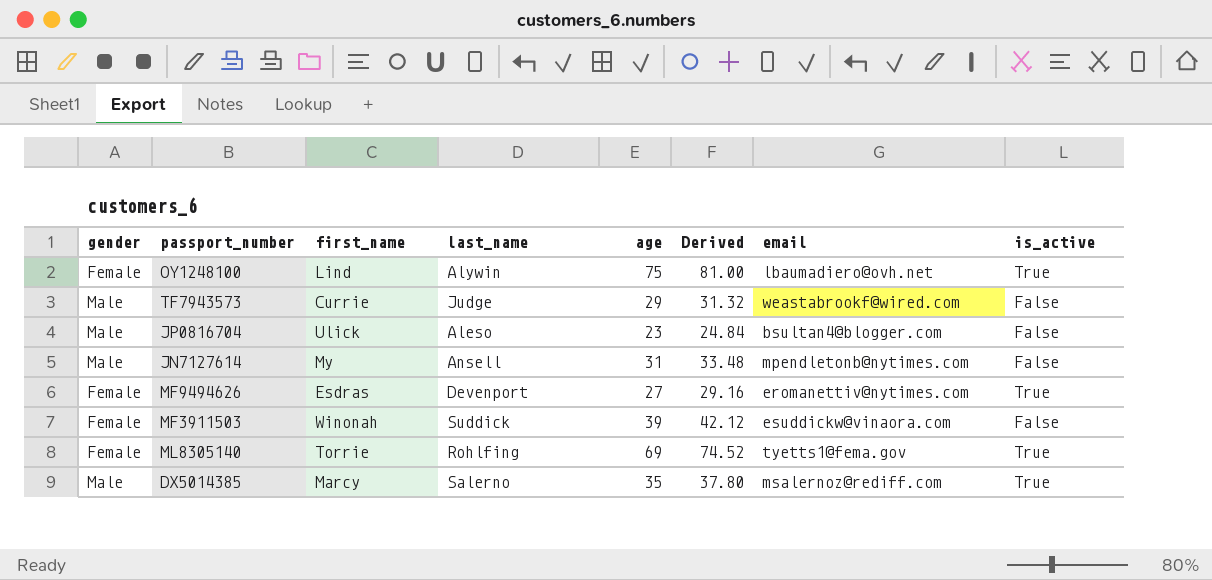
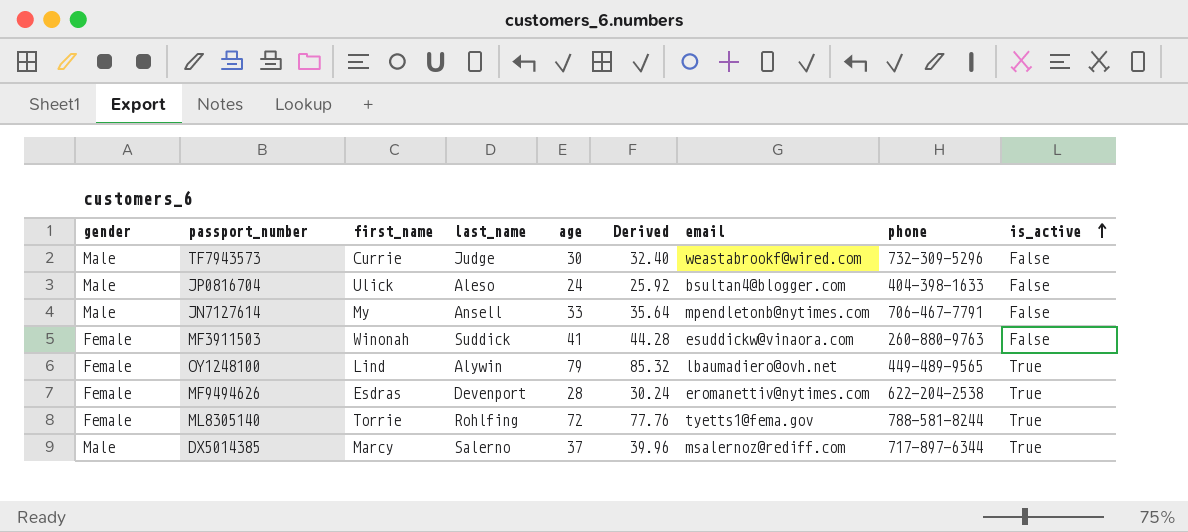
row order: none -> is_active ascending
column phone | position: none -> 8
TF7943573 | age: 29 -> 30
TF7943573 | Derived: 31.32 -> 32.40
JP0816704 | age: 23 -> 24
JP0816704 | Derived: 24.84 -> 25.92
JN7127614 | age: 31 -> 33
JN7127614 | Derived: 33.48 -> 35.64
MF3911503 | age: 39 -> 41
MF3911503 | Derived: 42.12 -> 44.28
OY1248100 | age: 75 -> 79
OY1248100 | Derived: 81.00 -> 85.32
MF9494626 | age: 27 -> 28
MF9494626 | Derived: 29.16 -> 30.24
ML8305140 | age: 69 -> 72
ML8305140 | Derived: 74.52 -> 77.76
DX5014385 | age: 35 -> 37
DX5014385 | Derived: 37.80 -> 39.96

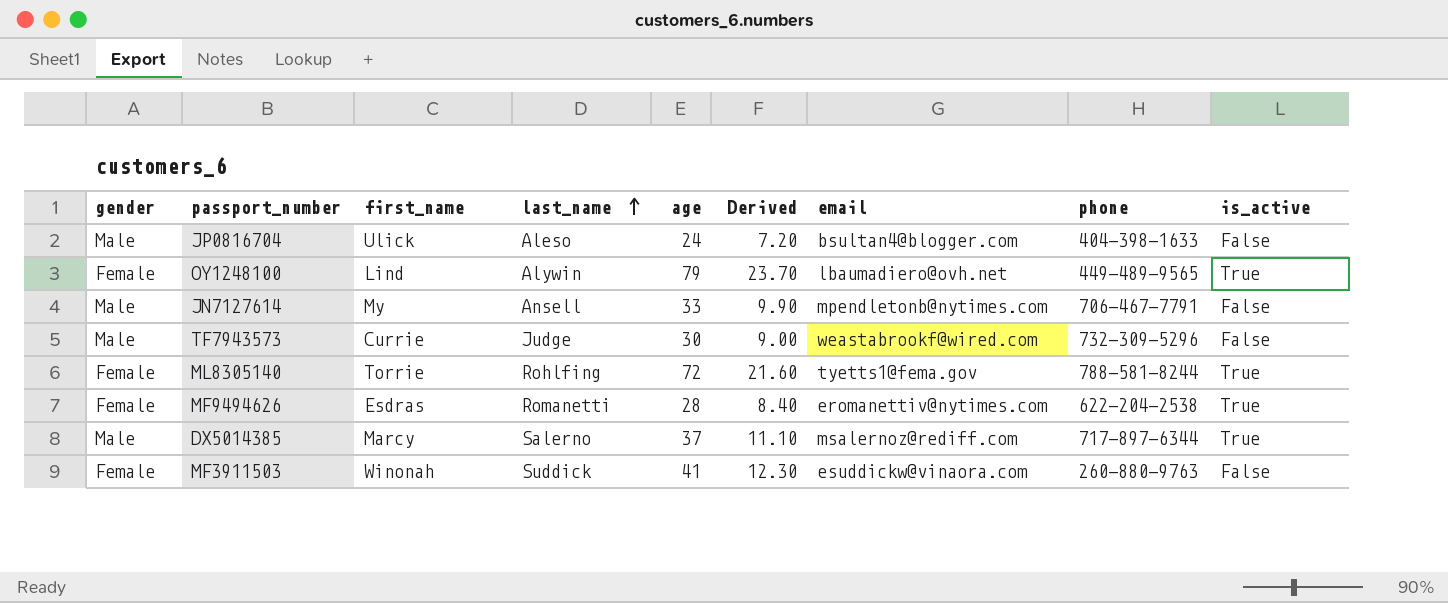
row order: is_active ascending -> last_name ascending
column Derived | formula: [age] * 1.08 -> [age] * 0.3
MF9494626 | last_name: Devenport -> Romanetti

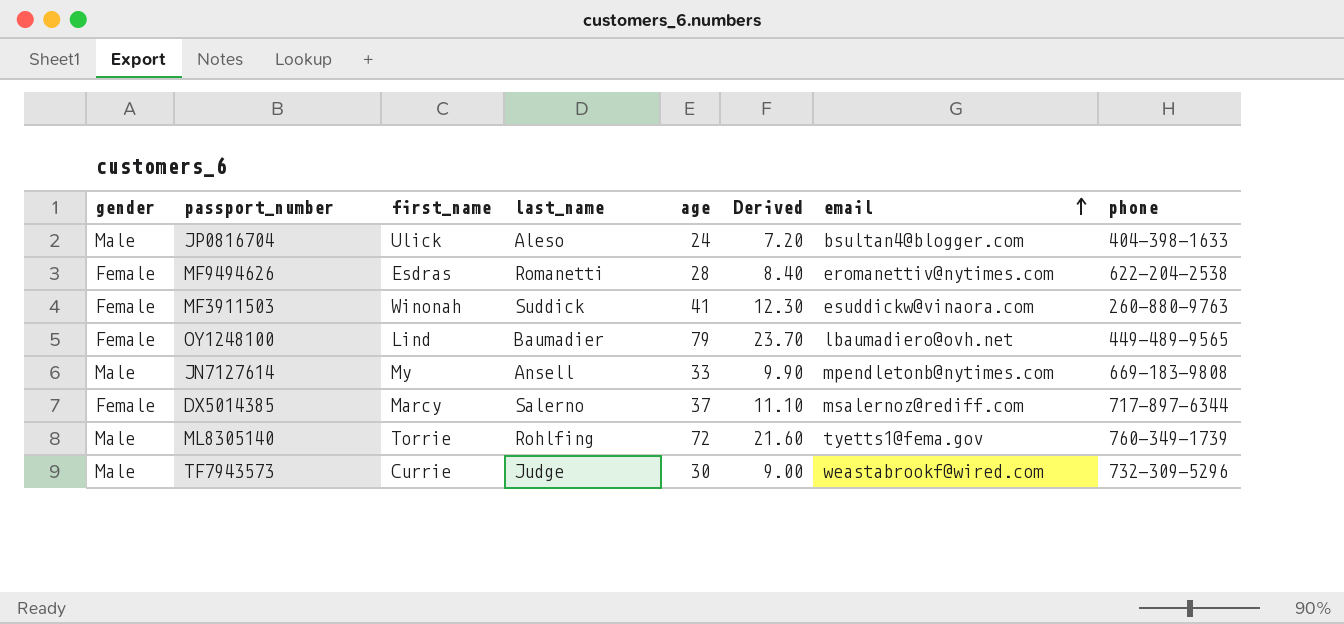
row order: last_name ascending -> email ascending
column is_active | position: 9 -> none
OY1248100 | last_name: Alywin -> Baumadier
JN7127614 | phone: 706-467-7791 -> 669-183-9808
DX5014385 | gender: Male -> Female
ML8305140 | gender: Female -> Male
ML8305140 | phone: 788-581-8244 -> 760-349-1739

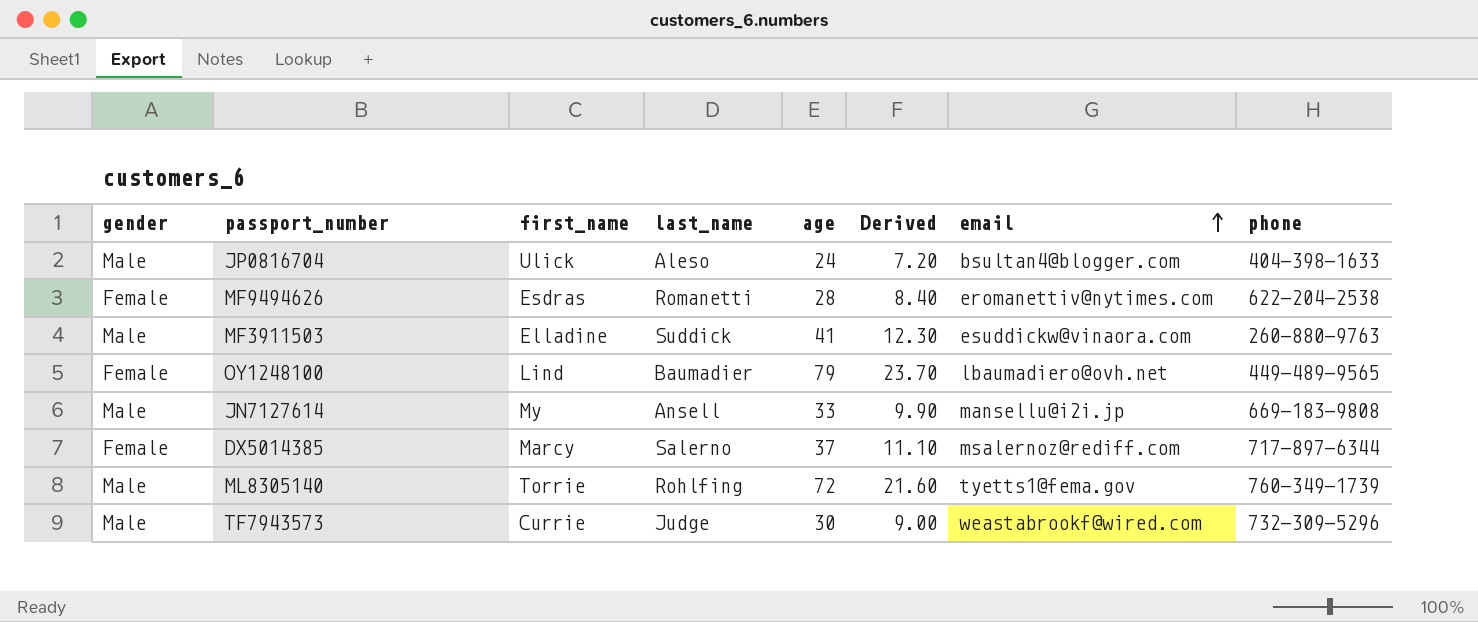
MF3911503 | gender: Female -> Male
MF3911503 | first_name: Winonah -> Elladine
JN7127614 | email: mpendletonb@nytimes.com -> mansellu@i2i.jp

